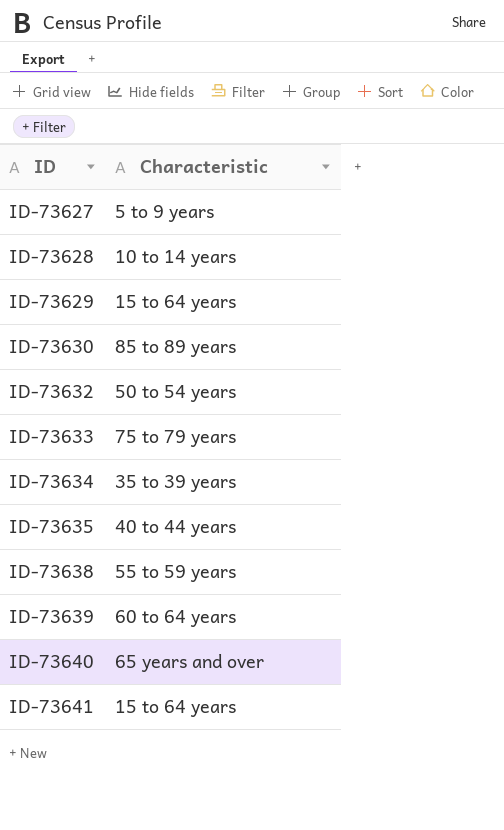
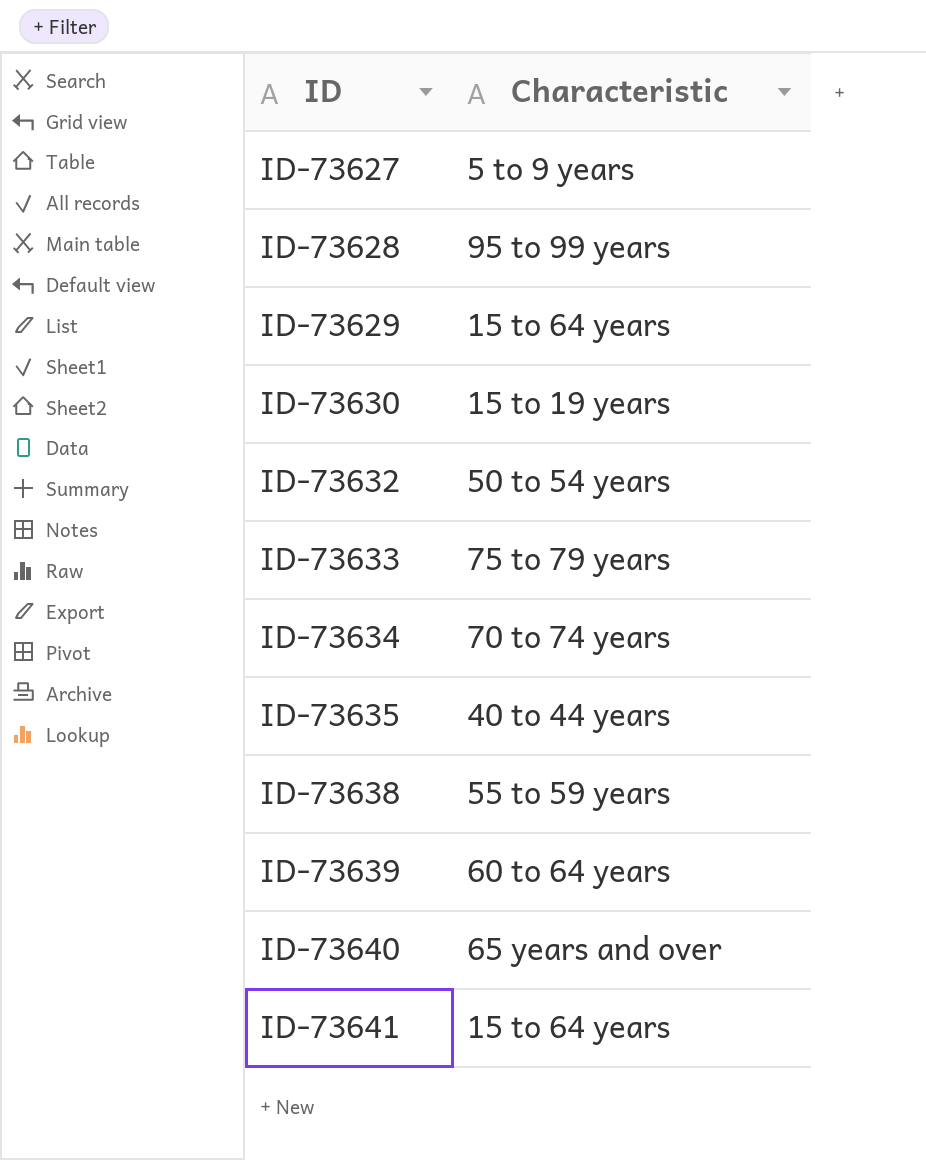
ID-73628 | Characteristic: 10 to 14 years -> 95 to 99 years
ID-73630 | Characteristic: 85 to 89 years -> 15 to 19 years
ID-73634 | Characteristic: 35 to 39 years -> 70 to 74 years

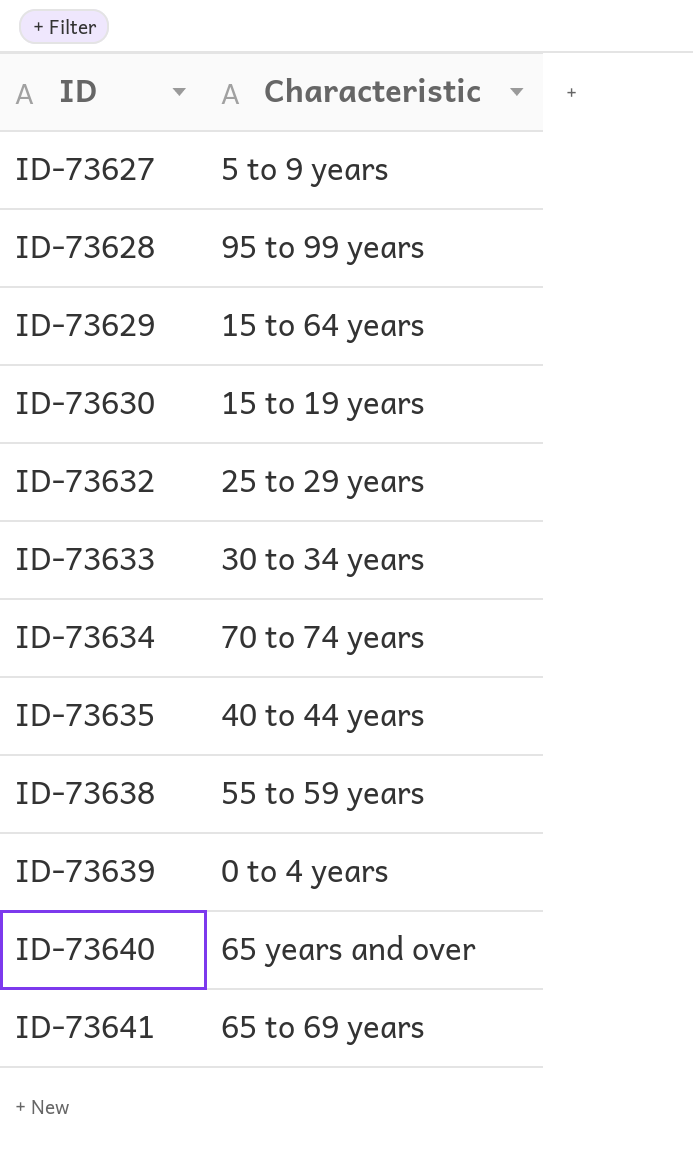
ID-73632 | Characteristic: 50 to 54 years -> 25 to 29 years
ID-73633 | Characteristic: 75 to 79 years -> 30 to 34 years
ID-73639 | Characteristic: 60 to 64 years -> 0 to 4 years
ID-73641 | Characteristic: 15 to 64 years -> 65 to 69 years

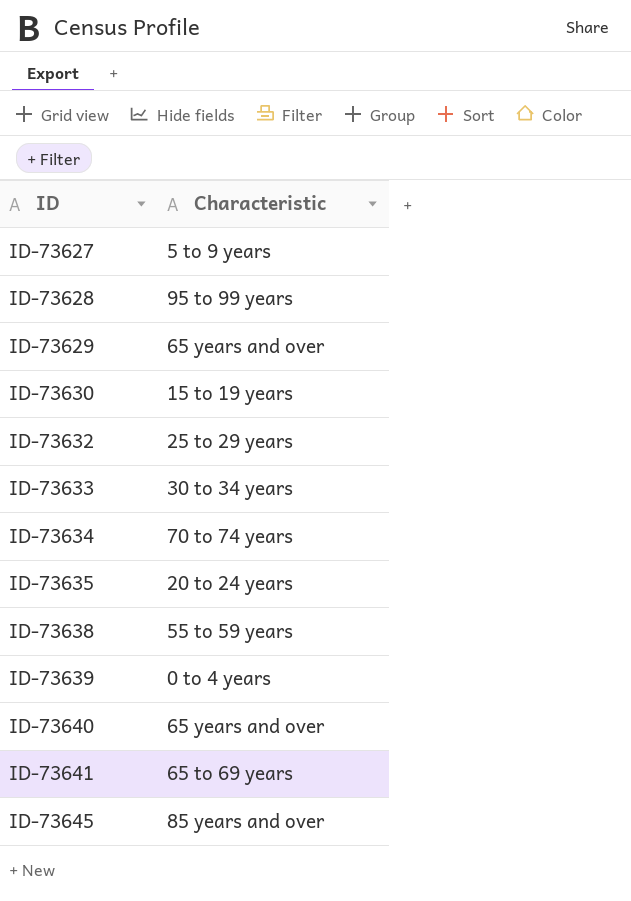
ID-73629 | Characteristic: 15 to 64 years -> 65 years and over
ID-73635 | Characteristic: 40 to 44 years -> 20 to 24 years
row ID-73645: none -> 85 years and over

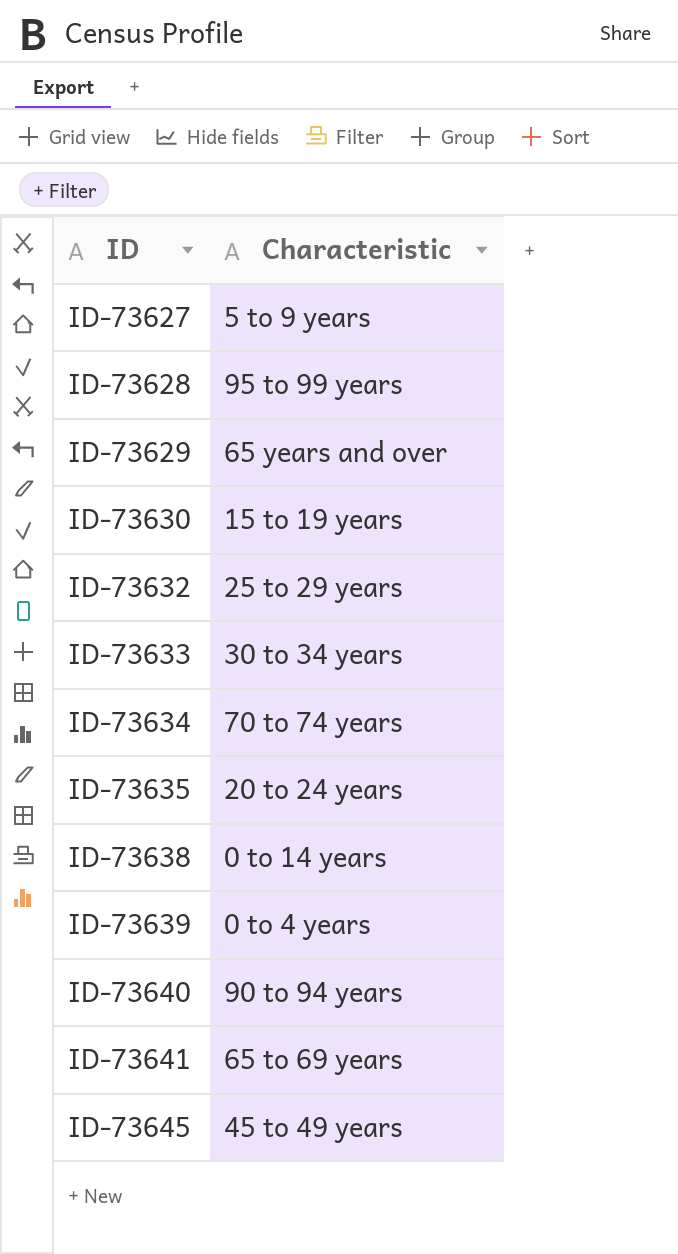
ID-73638 | Characteristic: 55 to 59 years -> 0 to 14 years
ID-73640 | Characteristic: 65 years and over -> 90 to 94 years
ID-73645 | Characteristic: 85 years and over -> 45 to 49 years

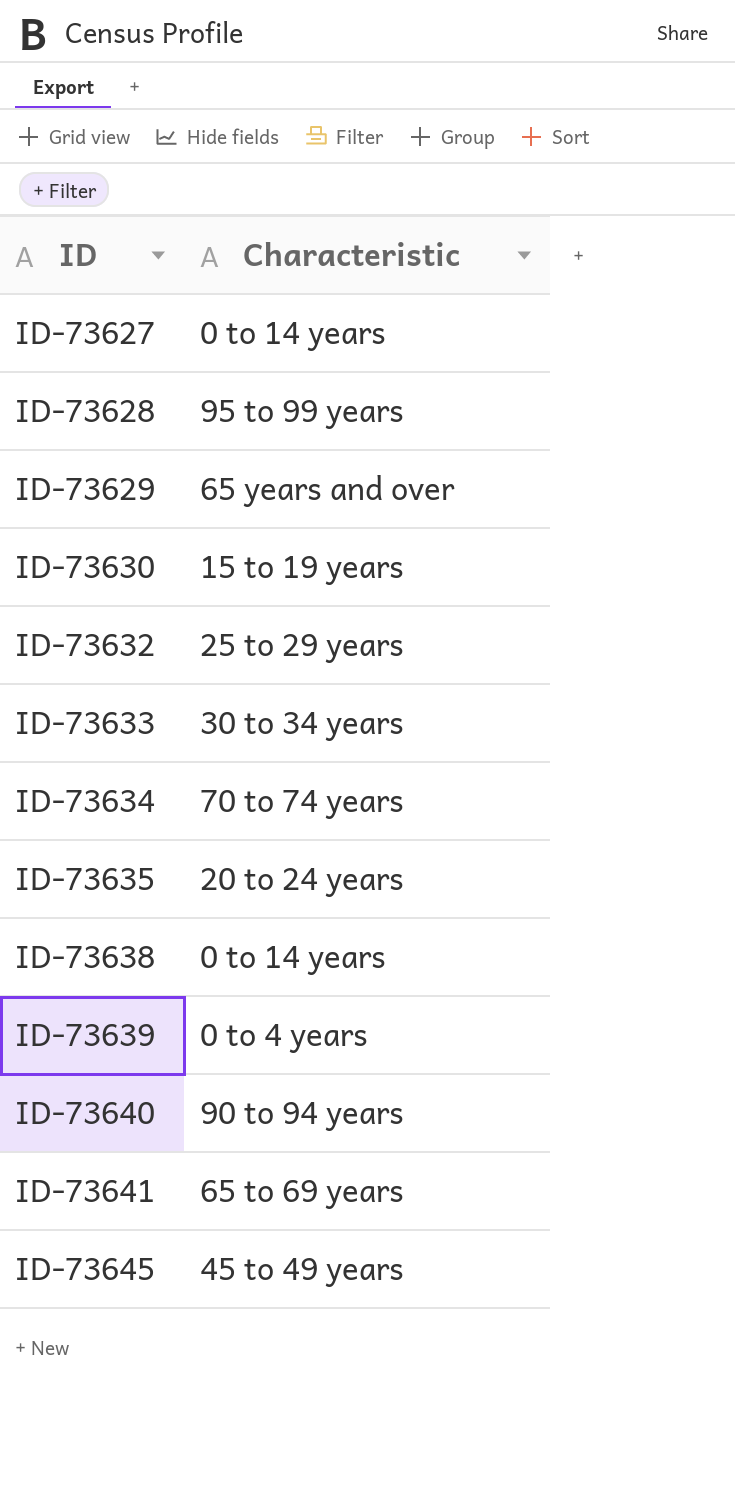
ID-73627 | Characteristic: 5 to 9 years -> 0 to 14 years

